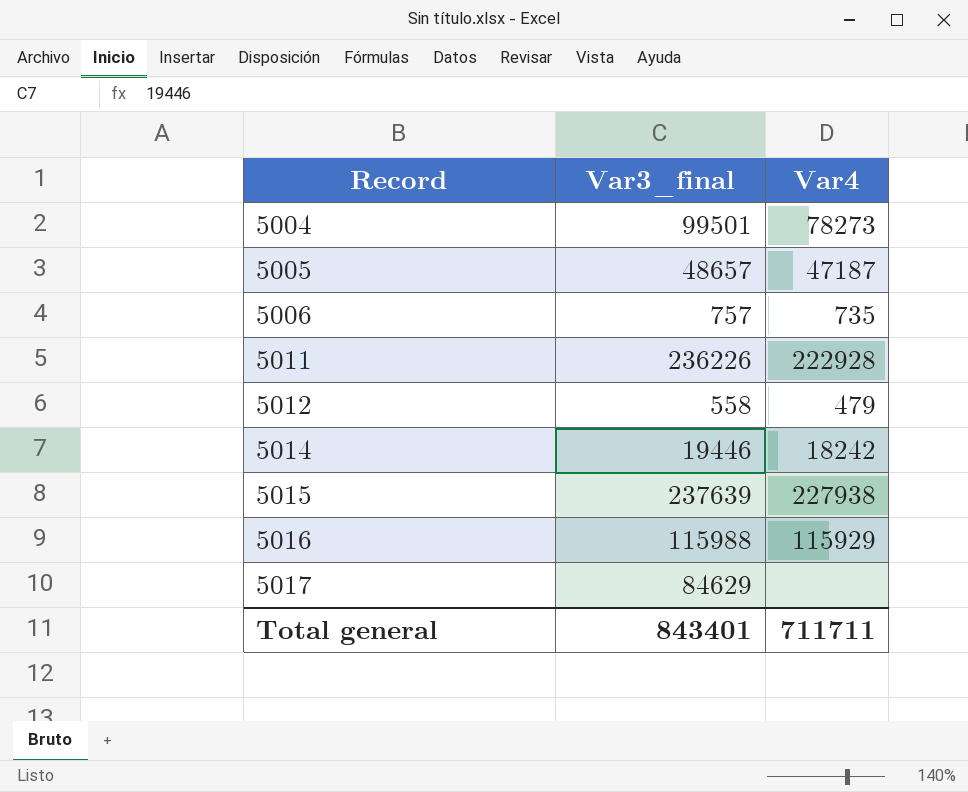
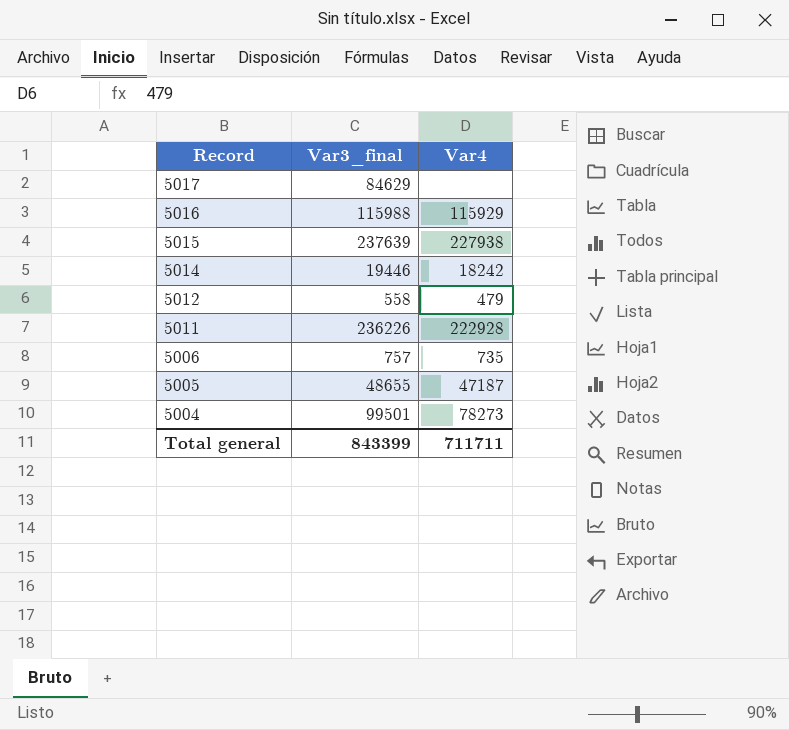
row order: Record ascending -> Record descending
5005 | Var3_final: 48657 -> 48655
Total general | Var3_final: 843401 -> 843399

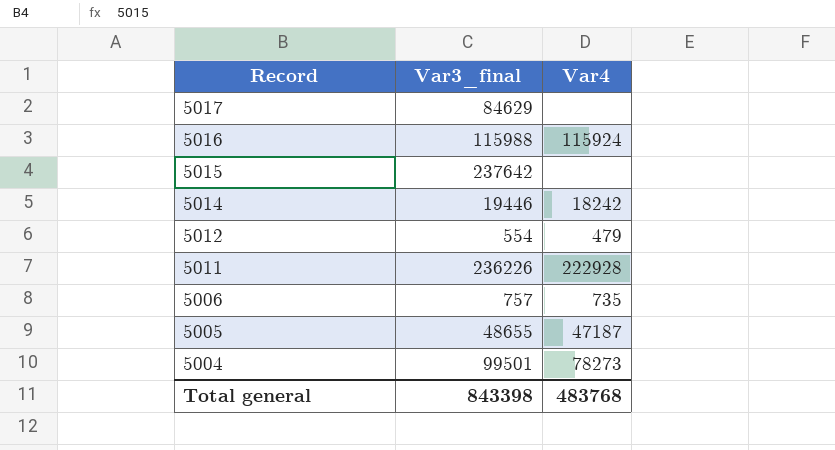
5016 | Var4: 115929 -> 115924
5015 | Var3_final: 237639 -> 237642
5015 | Var4: 227938 -> none
5012 | Var3_final: 558 -> 554
Total general | Var3_final: 843399 -> 843398
Total general | Var4: 711711 -> 483768

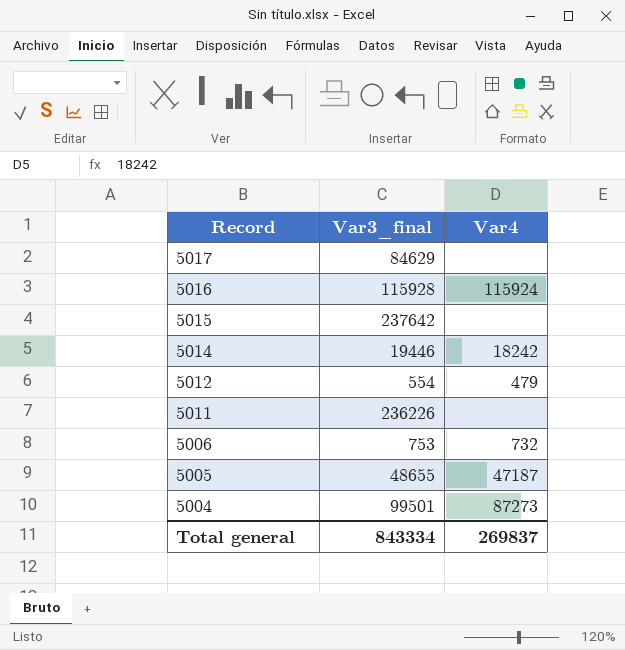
5016 | Var3_final: 115988 -> 115928
5011 | Var4: 222928 -> none
5006 | Var3_final: 757 -> 753
5006 | Var4: 735 -> 732
5004 | Var4: 78273 -> 87273
Total general | Var3_final: 843398 -> 843334
Total general | Var4: 483768 -> 269837

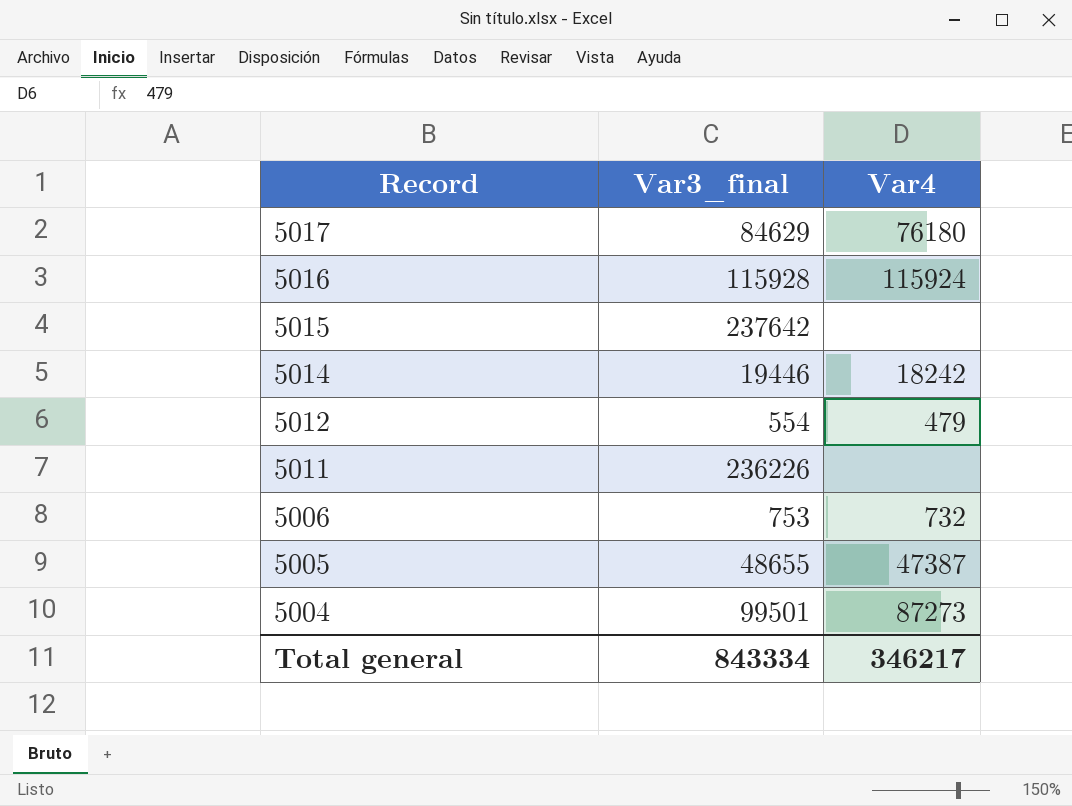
5017 | Var4: none -> 76180
5005 | Var4: 47187 -> 47387
Total general | Var4: 269837 -> 346217

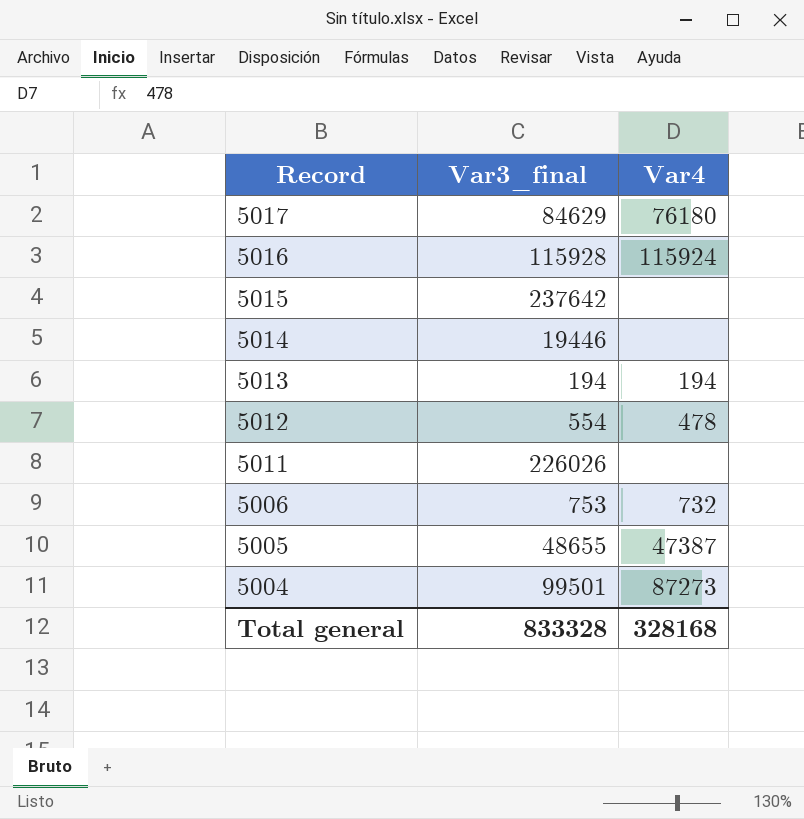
5014 | Var4: 18242 -> none
row 5013: none -> 194 | 194
5012 | Var4: 479 -> 478
5011 | Var3_final: 236226 -> 226026
Total general | Var3_final: 843334 -> 833328
Total general | Var4: 346217 -> 328168

